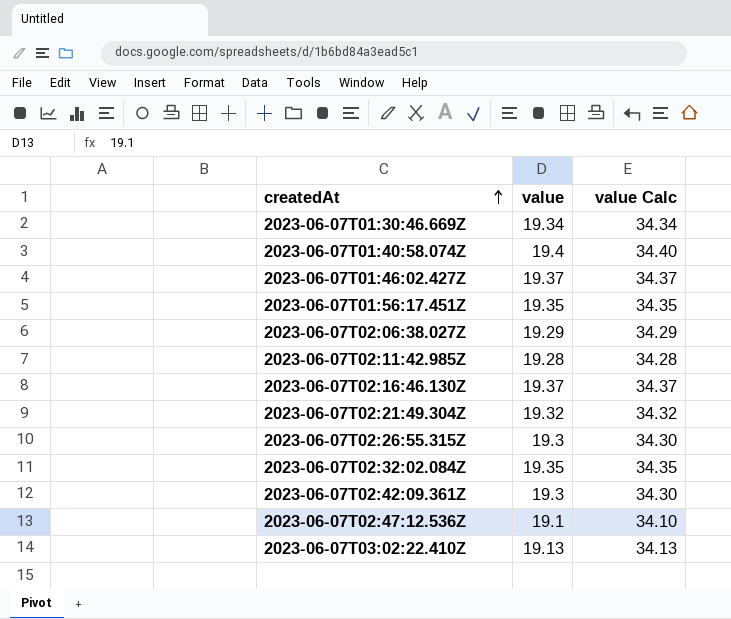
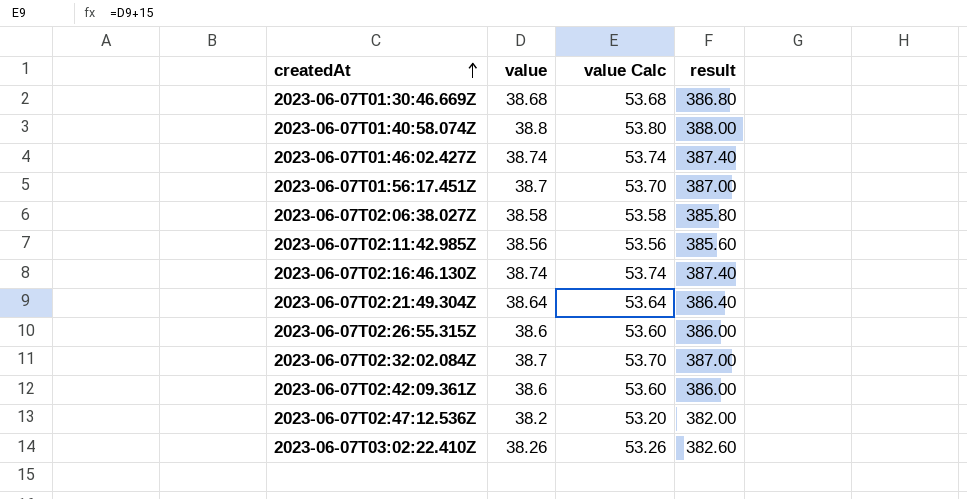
column result | formula: none -> [value] * 10
2023-06-07T01:30:46.669Z | value: 19.34 -> 38.68
2023-06-07T01:30:46.669Z | value Calc: 34.34 -> 53.68
2023-06-07T01:40:58.074Z | value: 19.4 -> 38.8
2023-06-07T01:40:58.074Z | value Calc: 34.40 -> 53.80
2023-06-07T01:46:02.427Z | value: 19.37 -> 38.74
2023-06-07T01:46:02.427Z | value Calc: 34.37 -> 53.74
2023-06-07T01:56:17.451Z | value: 19.35 -> 38.7
2023-06-07T01:56:17.451Z | value Calc: 34.35 -> 53.70
2023-06-07T02:06:38.027Z | value: 19.29 -> 38.58
2023-06-07T02:06:38.027Z | value Calc: 34.29 -> 53.58
2023-06-07T02:11:42.985Z | value: 19.28 -> 38.56
2023-06-07T02:11:42.985Z | value Calc: 34.28 -> 53.56
2023-06-07T02:16:46.130Z | value: 19.37 -> 38.74
2023-06-07T02:16:46.130Z | value Calc: 34.37 -> 53.74
2023-06-07T02:21:49.304Z | value: 19.32 -> 38.64
2023-06-07T02:21:49.304Z | value Calc: 34.32 -> 53.64
2023-06-07T02:26:55.315Z | value: 19.3 -> 38.6
2023-06-07T02:26:55.315Z | value Calc: 34.30 -> 53.60
2023-06-07T02:32:02.084Z | value: 19.35 -> 38.7
2023-06-07T02:32:02.084Z | value Calc: 34.35 -> 53.70
2023-06-07T02:42:09.361Z | value: 19.3 -> 38.6
2023-06-07T02:42:09.361Z | value Calc: 34.30 -> 53.60
2023-06-07T02:47:12.536Z | value: 19.1 -> 38.2
2023-06-07T02:47:12.536Z | value Calc: 34.10 -> 53.20
2023-06-07T03:02:22.410Z | value: 19.13 -> 38.26
2023-06-07T03:02:22.410Z | value Calc: 34.13 -> 53.26

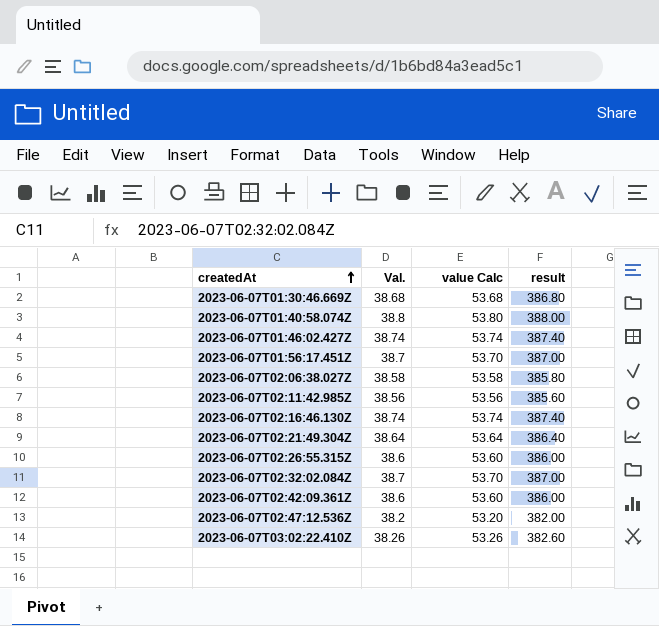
column name: value -> Val.

